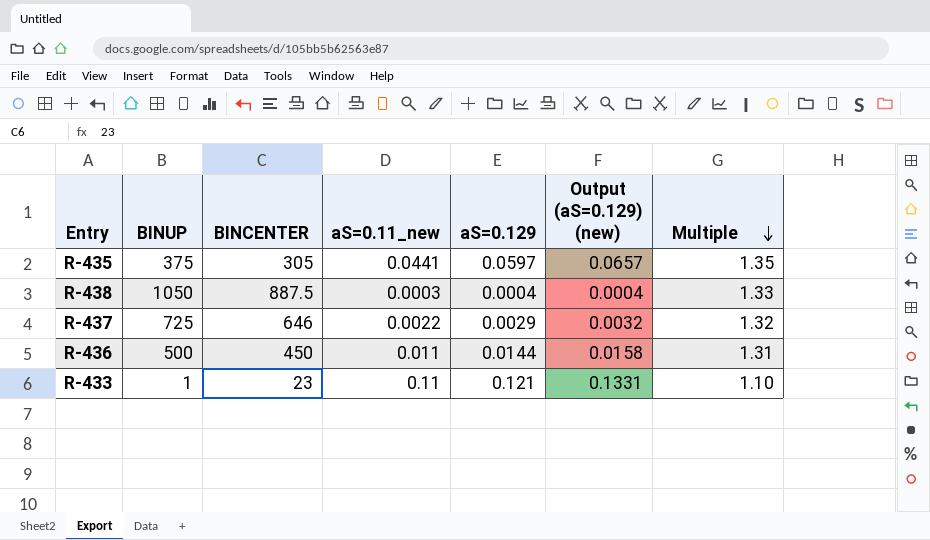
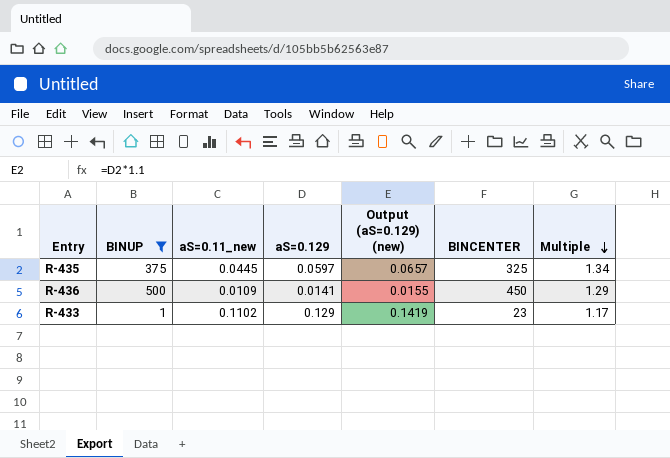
filter: none -> BINUP <= 500
column BINCENTER | position: 3 -> 6
R-435 | aS=0.11_new: 0.0441 -> 0.0445
R-435 | BINCENTER: 305 -> 325
R-435 | Multiple: 1.35 -> 1.34
R-436 | aS=0.11_new: 0.011 -> 0.0109
R-436 | aS=0.129: 0.0144 -> 0.0141
R-436 | Output (aS=0.129) (new): 0.0158 -> 0.0155
R-436 | Multiple: 1.31 -> 1.29
R-433 | aS=0.11_new: 0.11 -> 0.1102
R-433 | aS=0.129: 0.121 -> 0.129
R-433 | Output (aS=0.129) (new): 0.1331 -> 0.1419
R-433 | Multiple: 1.10 -> 1.17

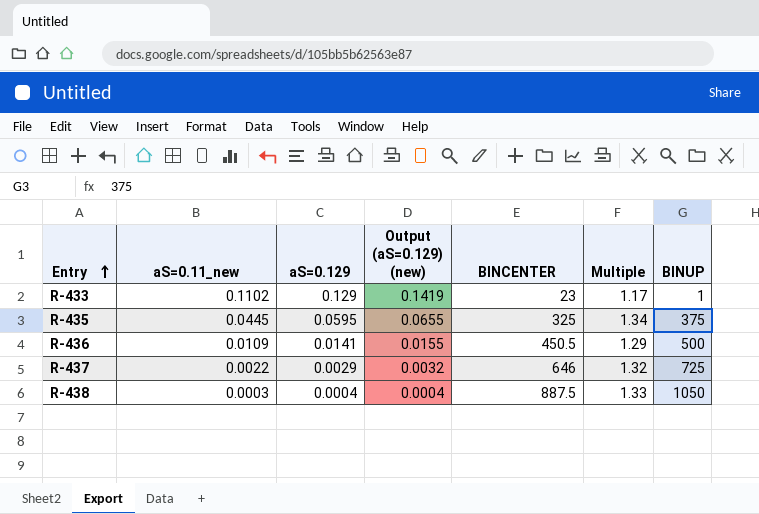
filter: BINUP <= 500 -> none
row order: Multiple descending -> Entry ascending
column BINUP | position: 2 -> 7
R-435 | aS=0.129: 0.0597 -> 0.0595
R-435 | Output (aS=0.129) (new): 0.0657 -> 0.0655
R-436 | BINCENTER: 450 -> 450.5

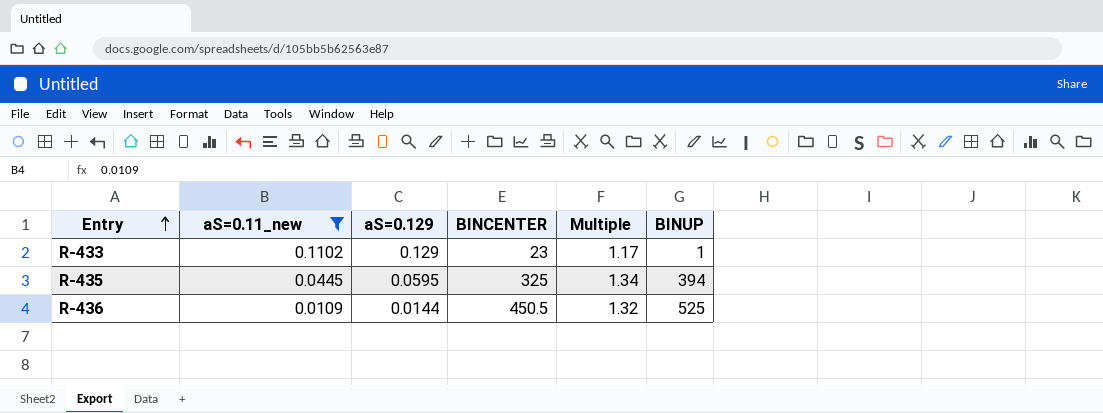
filter: none -> aS=0.11_new >= 0.0109
column Output (aS=0.129) (new) | formula: [aS=0.129] * 1.1 -> none
R-435 | BINUP: 375 -> 394
R-436 | aS=0.129: 0.0141 -> 0.0144
R-436 | Multiple: 1.29 -> 1.32
R-436 | BINUP: 500 -> 525

